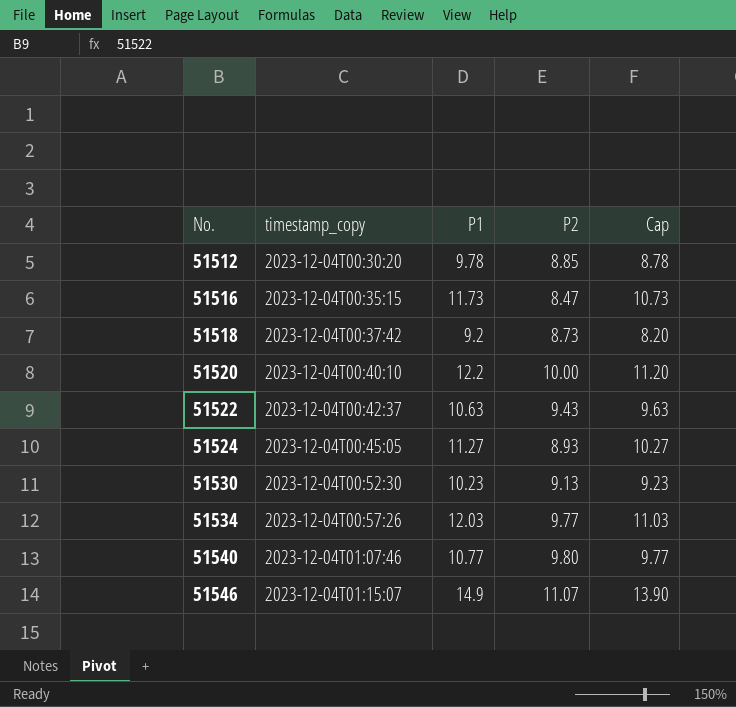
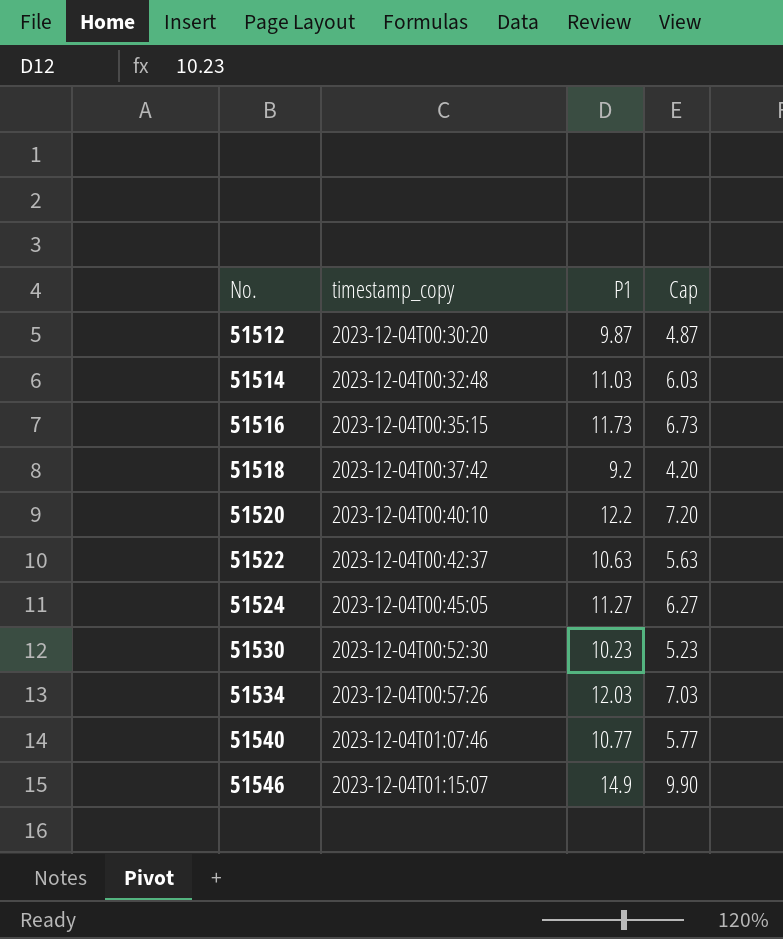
column P2 | position: 4 -> none
column Cap | formula: [P1] - 1 -> [P1] - 5
51512 | P1: 9.78 -> 9.87
row 51514: none -> 2023-12-04T00:32:48 | 11.03 | 6.03

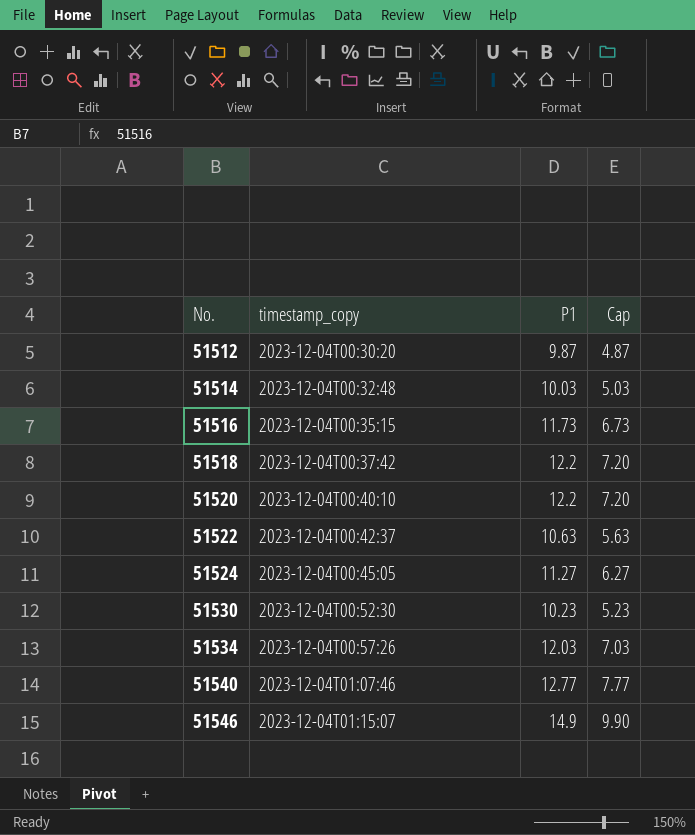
51514 | P1: 11.03 -> 10.03
51514 | Cap: 6.03 -> 5.03
51518 | P1: 9.2 -> 12.2
51518 | Cap: 4.20 -> 7.20
51540 | P1: 10.77 -> 12.77
51540 | Cap: 5.77 -> 7.77

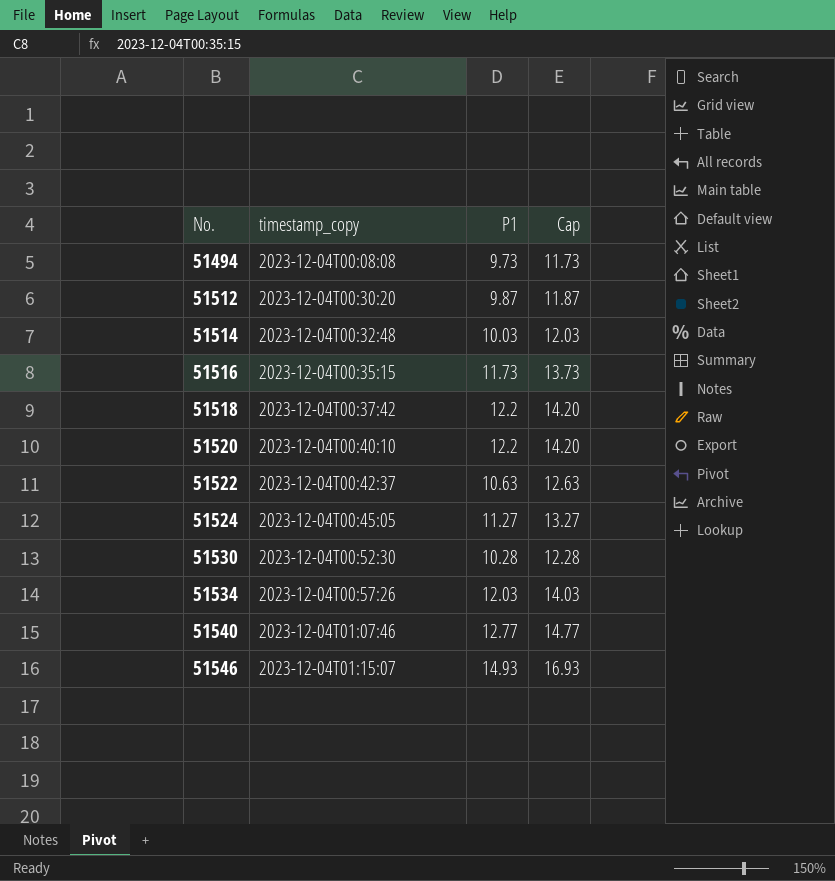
column Cap | formula: [P1] - 5 -> [P1] + 2
row 51494: none -> 2023-12-04T00:08:08 | 9.73 | 11.73
51530 | P1: 10.23 -> 10.28
51546 | P1: 14.9 -> 14.93

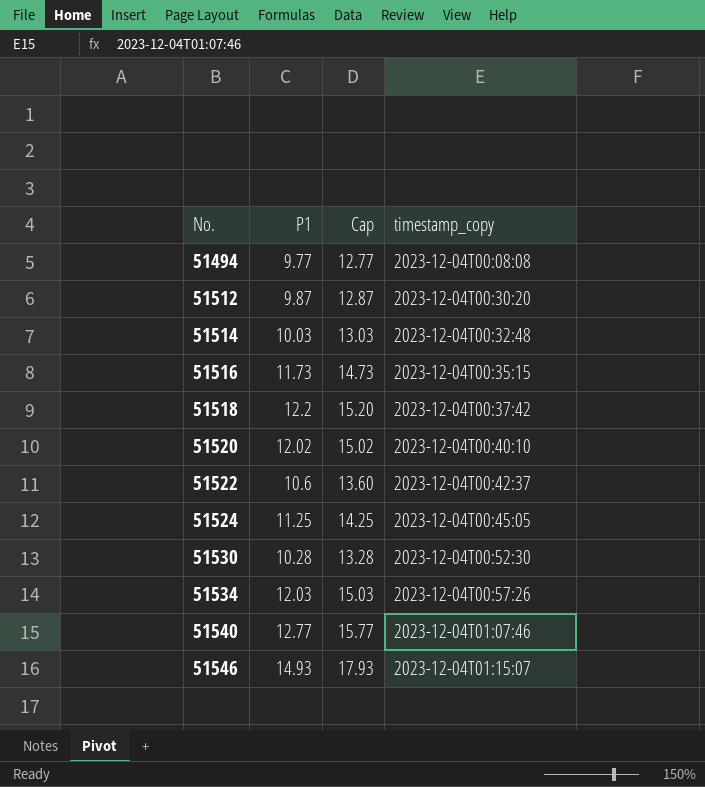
column Cap | formula: [P1] + 2 -> [P1] + 3
column timestamp_copy | position: 2 -> 4
51494 | P1: 9.73 -> 9.77
51520 | P1: 12.2 -> 12.02
51522 | P1: 10.63 -> 10.6
51524 | P1: 11.27 -> 11.25

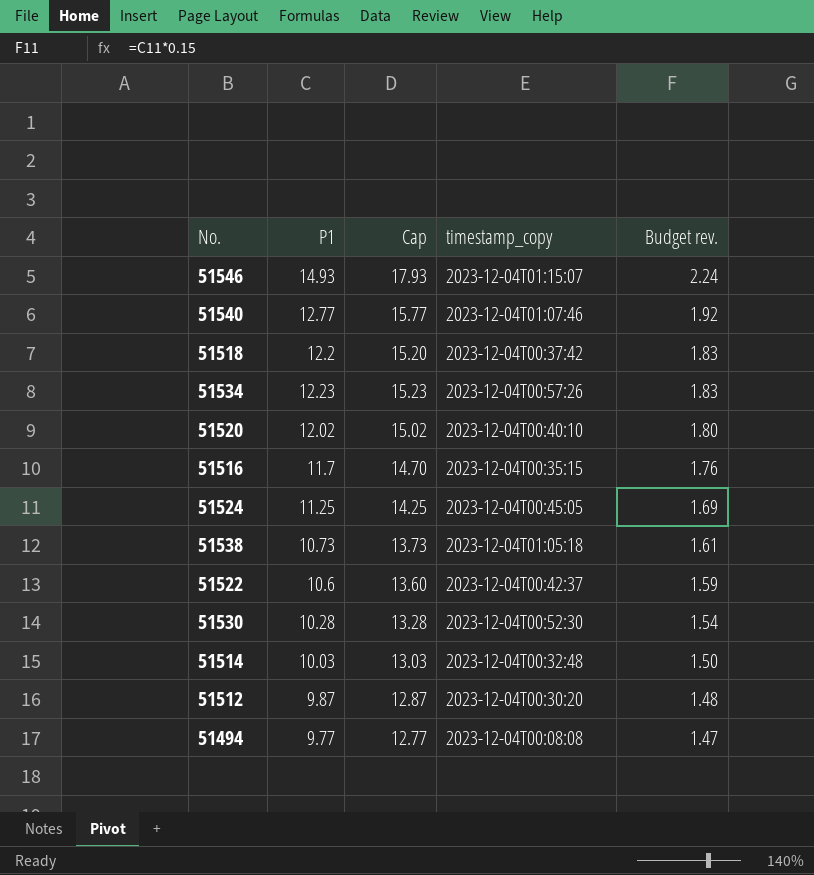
row order: No. ascending -> Budget rev. descending
column Budget rev. | formula: none -> [P1] * 0.15
51534 | P1: 12.03 -> 12.23
51534 | Cap: 15.03 -> 15.23
51516 | P1: 11.73 -> 11.7
51516 | Cap: 14.73 -> 14.70
row 51538: none -> 10.73 | 13.73 | 2023-12-04T01:05:18 | 1.61

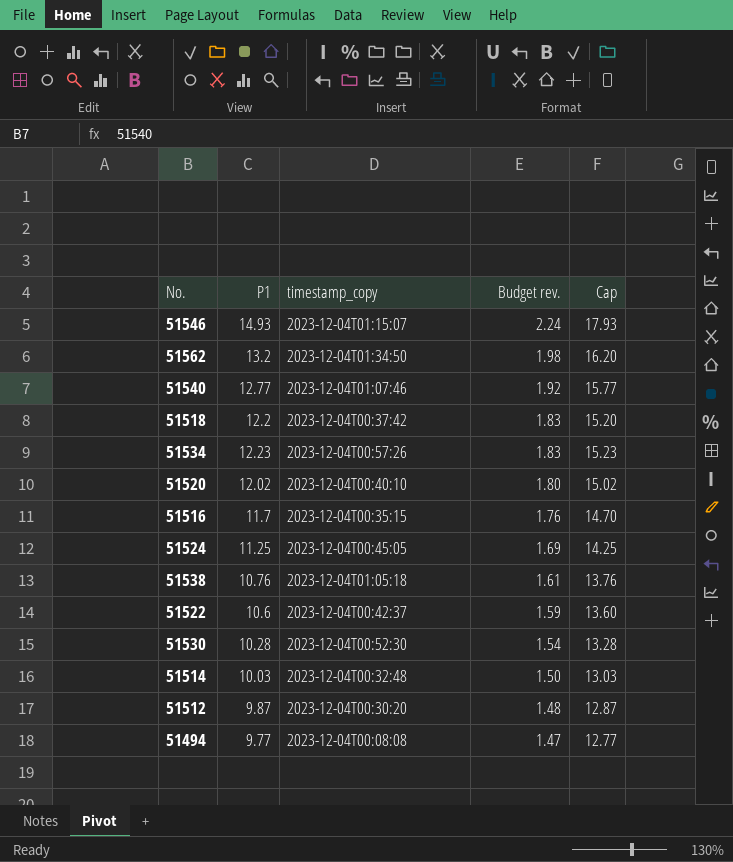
column Cap | position: 3 -> 5
row 51562: none -> 13.2 | 2023-12-04T01:34:50 | 1.98 | 16.20
51538 | P1: 10.73 -> 10.76
51538 | Cap: 13.73 -> 13.76

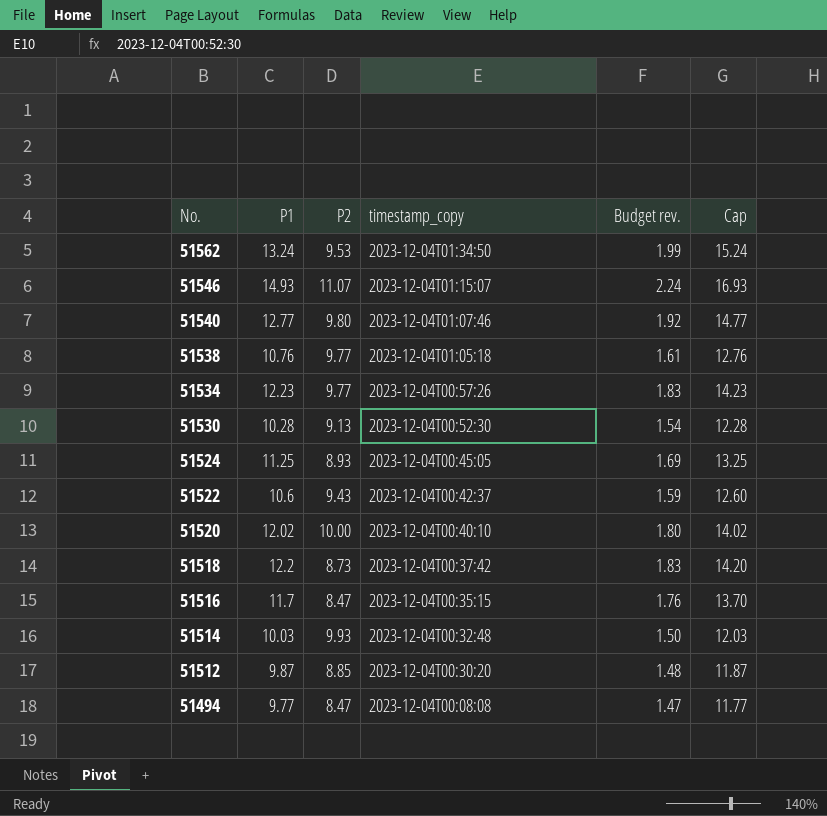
row order: Budget rev. descending -> No. descending
column P2 | position: none -> 3
column Cap | formula: [P1] + 3 -> [P1] + 2
51562 | P1: 13.2 -> 13.24
51562 | Budget rev.: 1.98 -> 1.99

